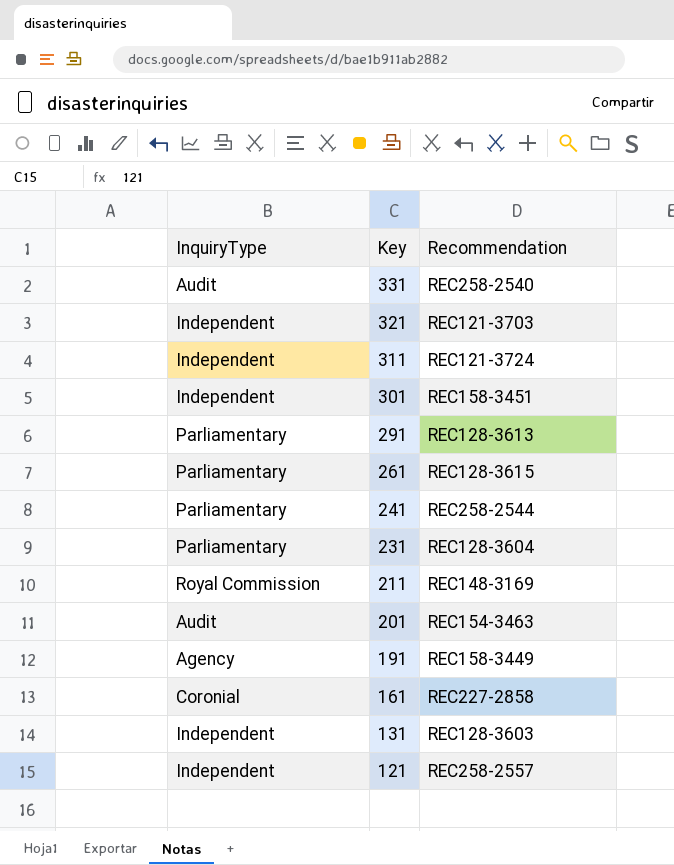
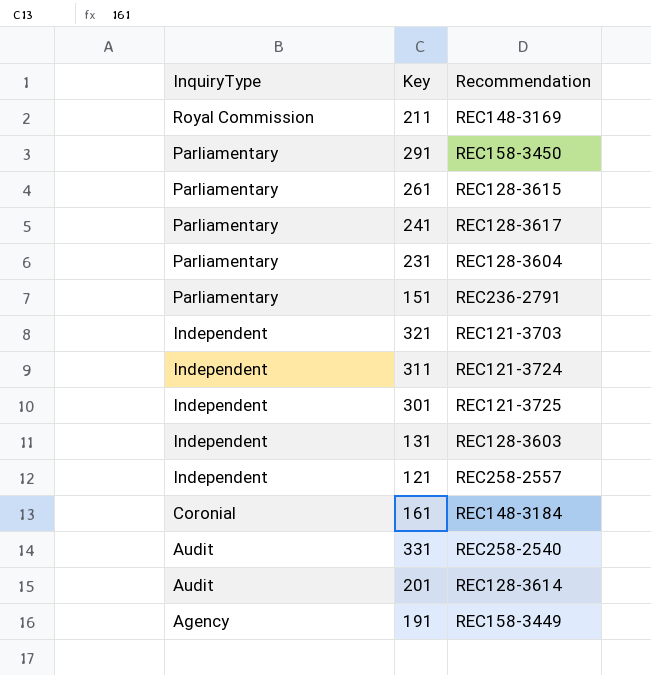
row order: Key descending -> InquiryType descending
291 | Recommendation: REC128-3613 -> REC158-3450
241 | Recommendation: REC258-2544 -> REC128-3617
row 151: none -> Parliamentary | REC236-2791
301 | Recommendation: REC158-3451 -> REC121-3725
161 | Recommendation: REC227-2858 -> REC148-3184
201 | Recommendation: REC154-3463 -> REC128-3614

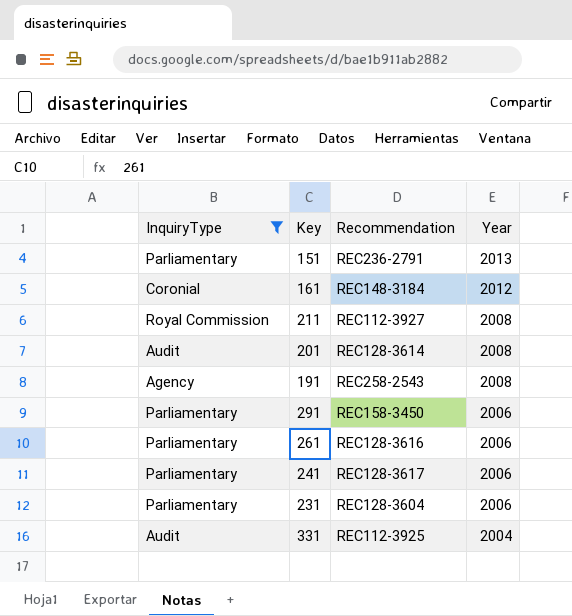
filter: none -> InquiryType != Independent
row order: InquiryType descending -> Year descending
column Year | position: none -> 4
211 | Recommendation: REC148-3169 -> REC112-3927
191 | Recommendation: REC158-3449 -> REC258-2543
261 | Recommendation: REC128-3615 -> REC128-3616
331 | Recommendation: REC258-2540 -> REC112-3925

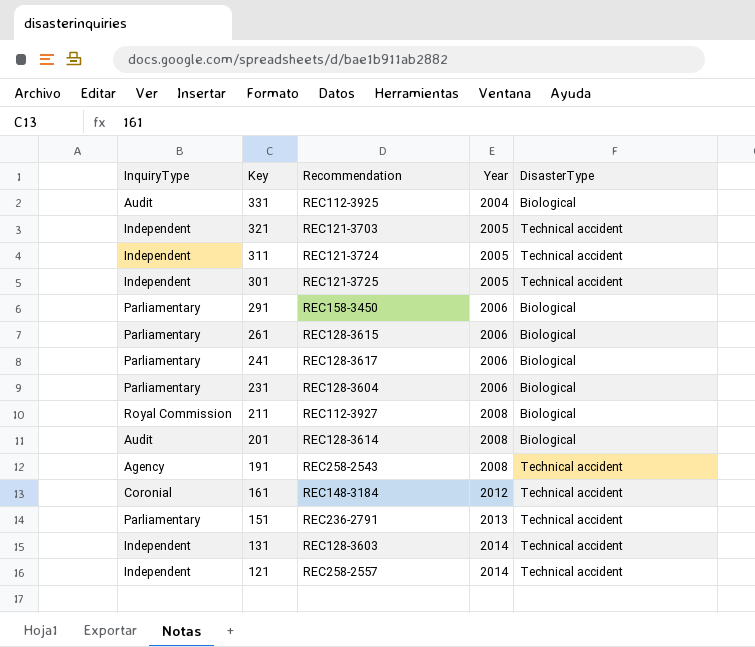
filter: InquiryType != Independent -> none
row order: Year descending -> Key descending
column DisasterType | position: none -> 5
261 | Recommendation: REC128-3616 -> REC128-3615

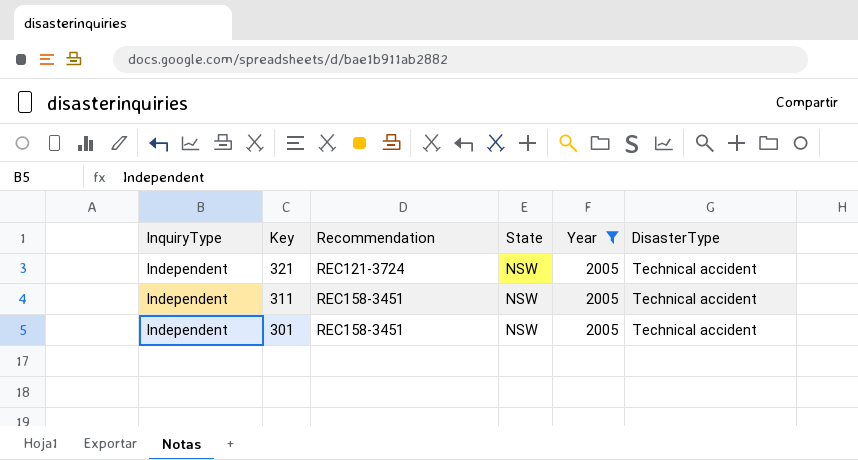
filter: none -> Year = 2005
column State | position: none -> 4
321 | Recommendation: REC121-3703 -> REC121-3724
311 | Recommendation: REC121-3724 -> REC158-3451
301 | Recommendation: REC121-3725 -> REC158-3451

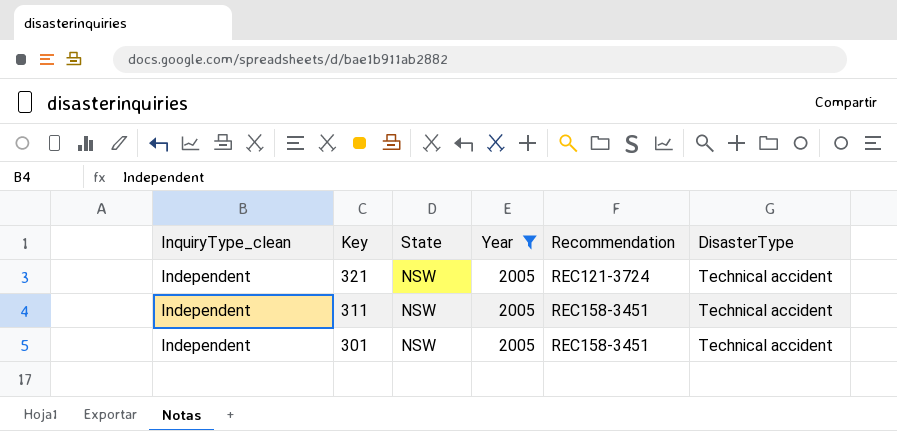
column name: InquiryType -> InquiryType_clean
column Recommendation | position: 3 -> 5

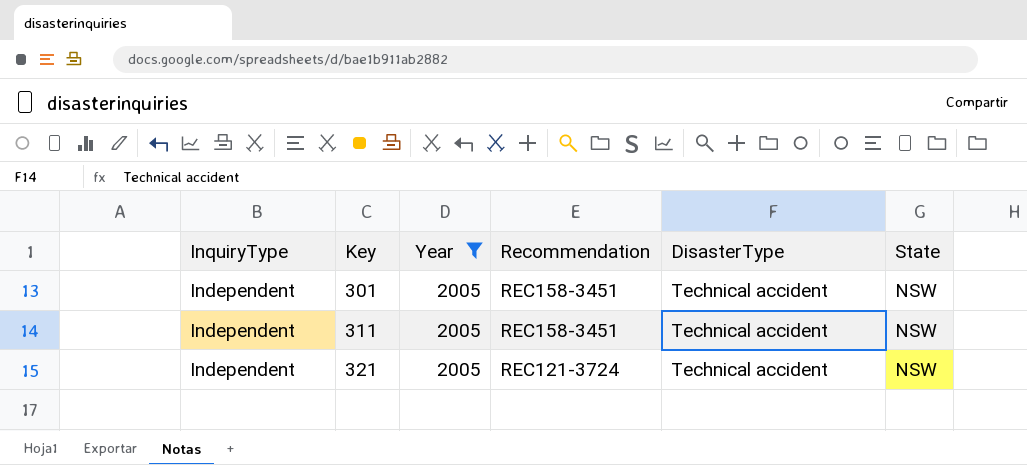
row order: Key descending -> Key ascending
column name: InquiryType_clean -> InquiryType
column State | position: 3 -> 6

